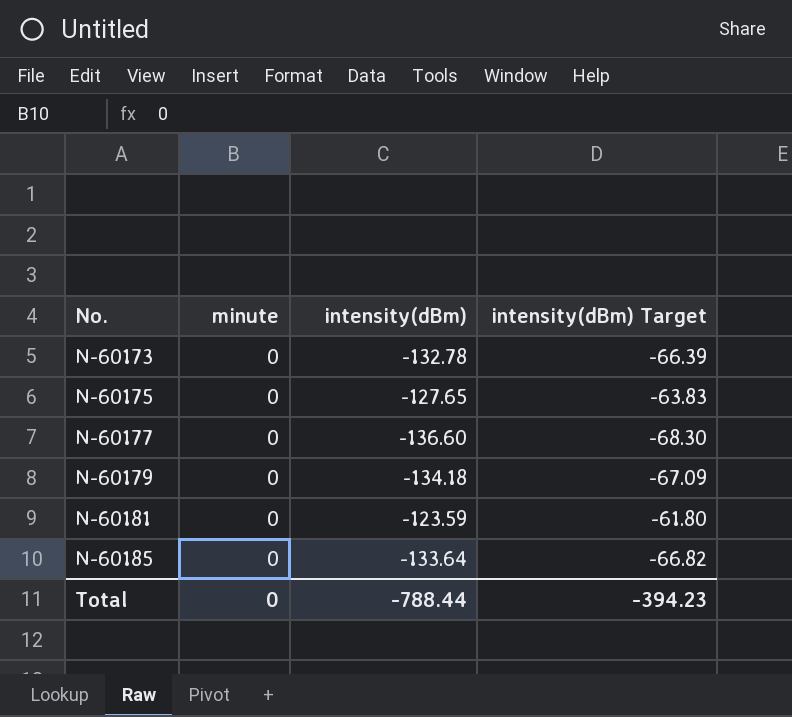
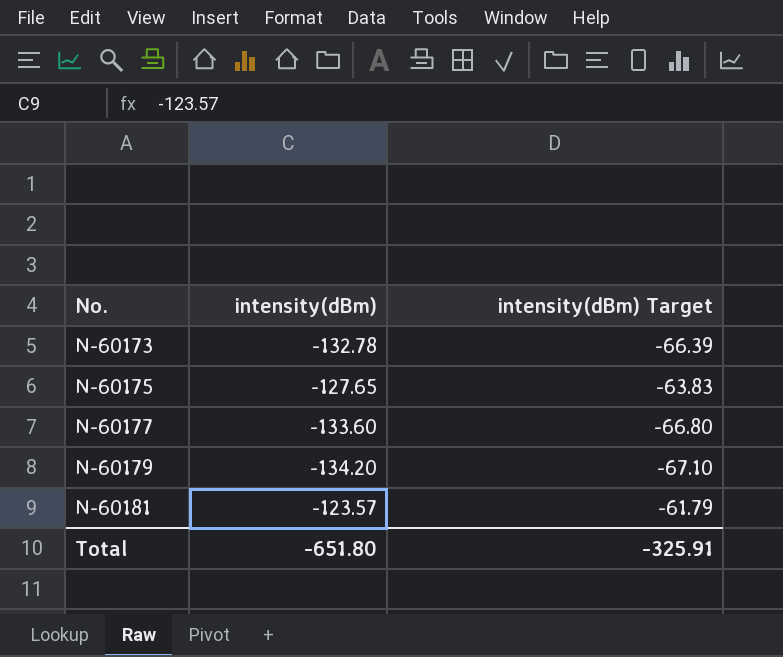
column minute | position: 2 -> none
row N-60185: 0 | -133.64 | -66.82 -> none
N-60177 | intensity(dBm): -136.60 -> -133.60
N-60177 | intensity(dBm) Target: -68.30 -> -66.80
N-60179 | intensity(dBm): -134.18 -> -134.20
N-60179 | intensity(dBm) Target: -67.09 -> -67.10
N-60181 | intensity(dBm): -123.59 -> -123.57
N-60181 | intensity(dBm) Target: -61.80 -> -61.79
Total | intensity(dBm): -788.44 -> -651.80
Total | intensity(dBm) Target: -394.23 -> -325.91

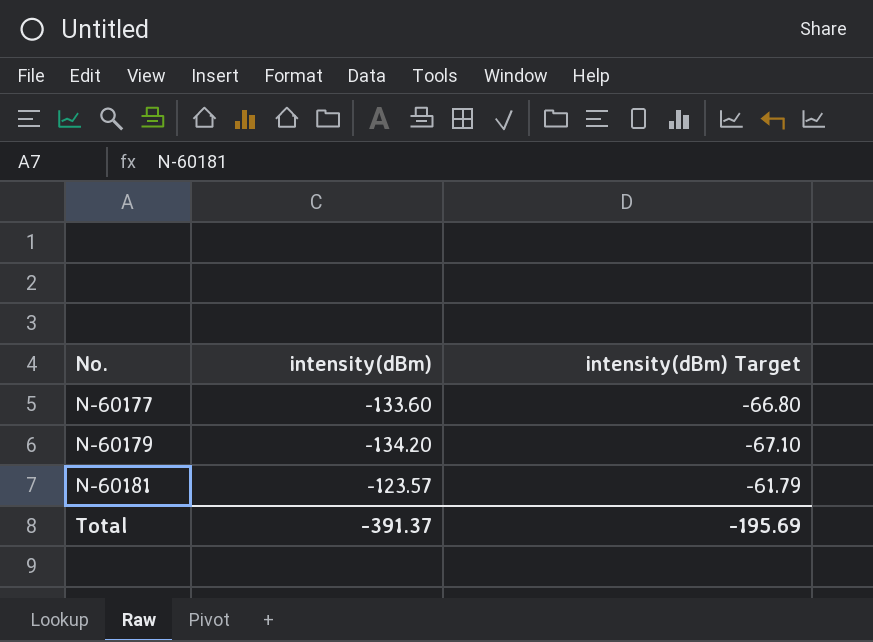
row N-60173: -132.78 | -66.39 -> none
row N-60175: -127.65 | -63.83 -> none
Total | intensity(dBm): -651.80 -> -391.37
Total | intensity(dBm) Target: -325.91 -> -195.69

